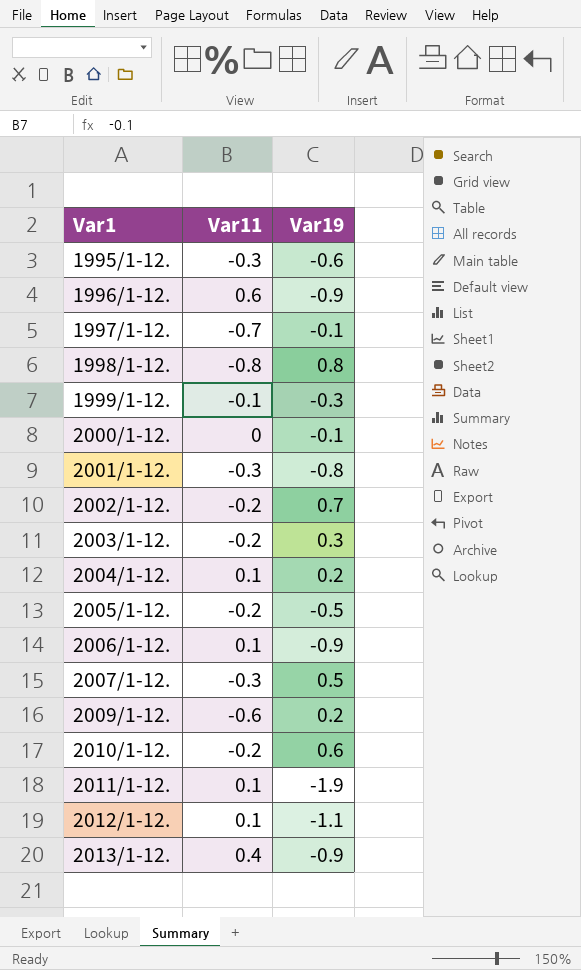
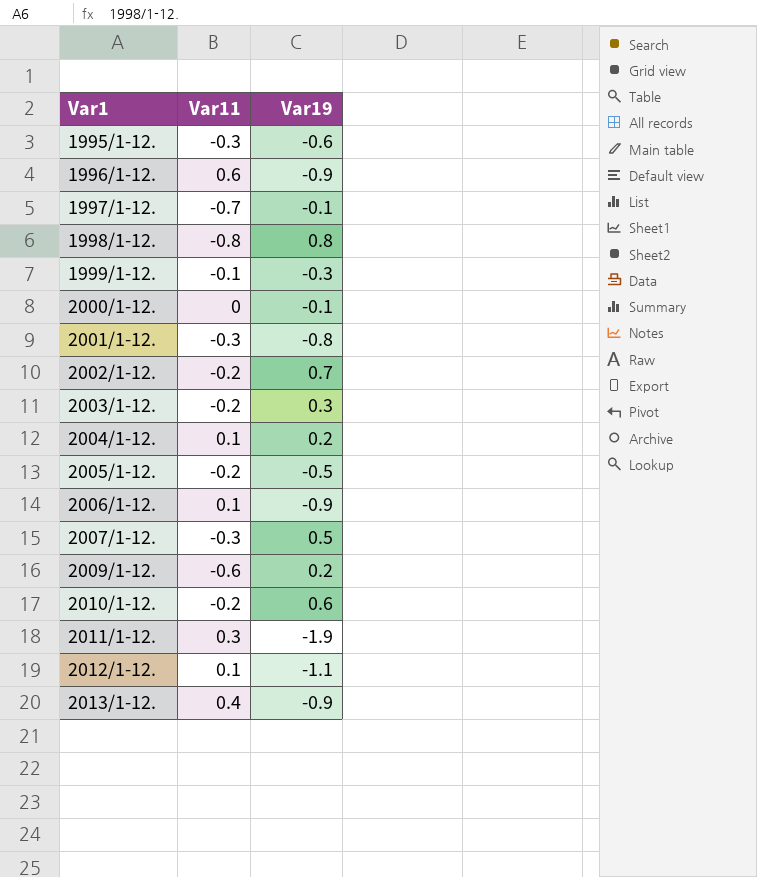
2011/1-12. | Var11: 0.1 -> 0.3

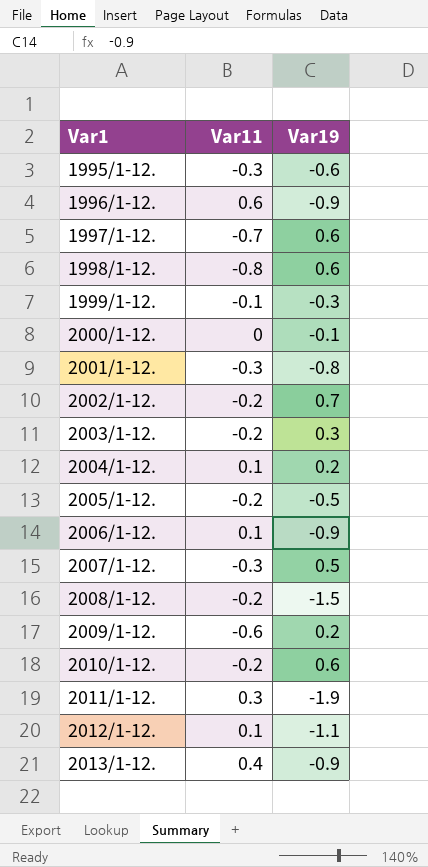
1997/1-12. | Var19: -0.1 -> 0.6
1998/1-12. | Var19: 0.8 -> 0.6
row 2008/1-12.: none -> -0.2 | -1.5

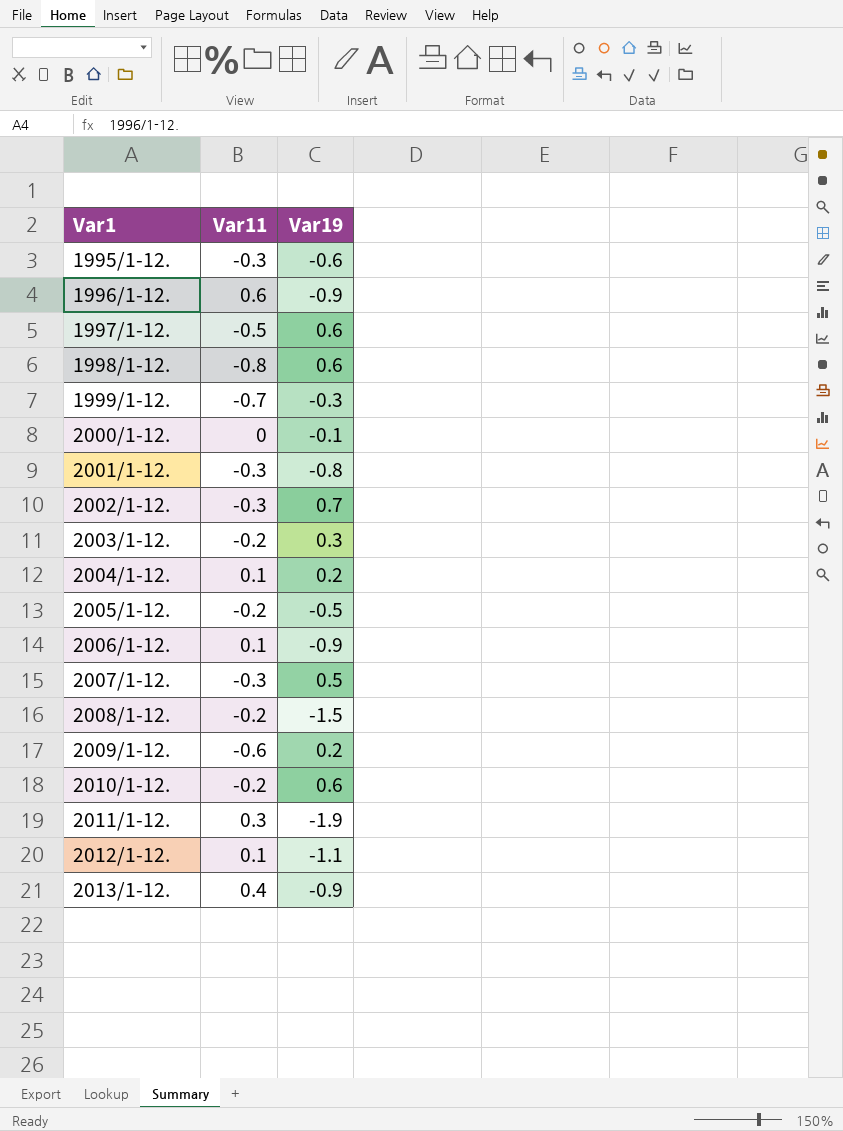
1997/1-12. | Var11: -0.7 -> -0.5
1999/1-12. | Var11: -0.1 -> -0.7
2002/1-12. | Var11: -0.2 -> -0.3

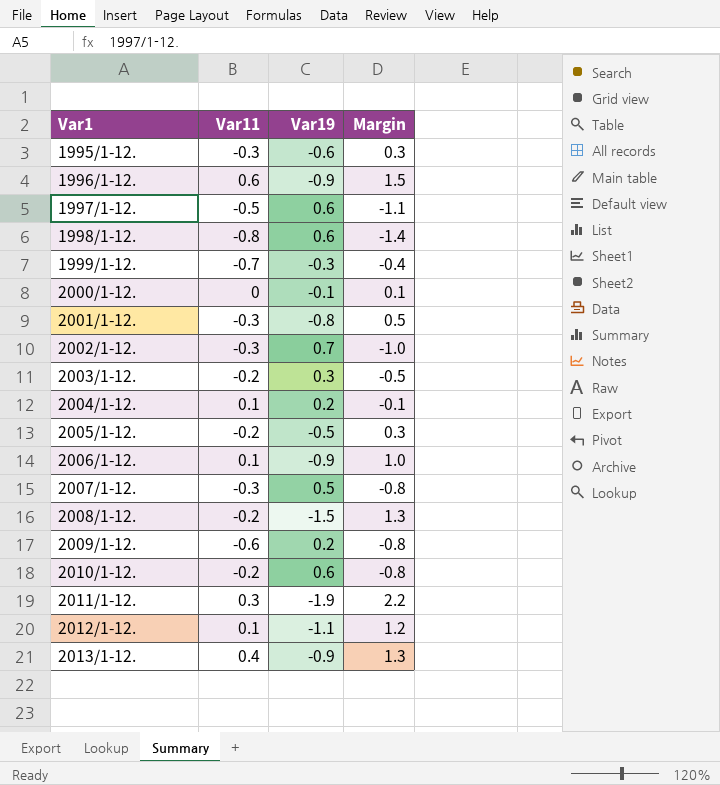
column Margin | formula: none -> [Var11] - [Var19]

